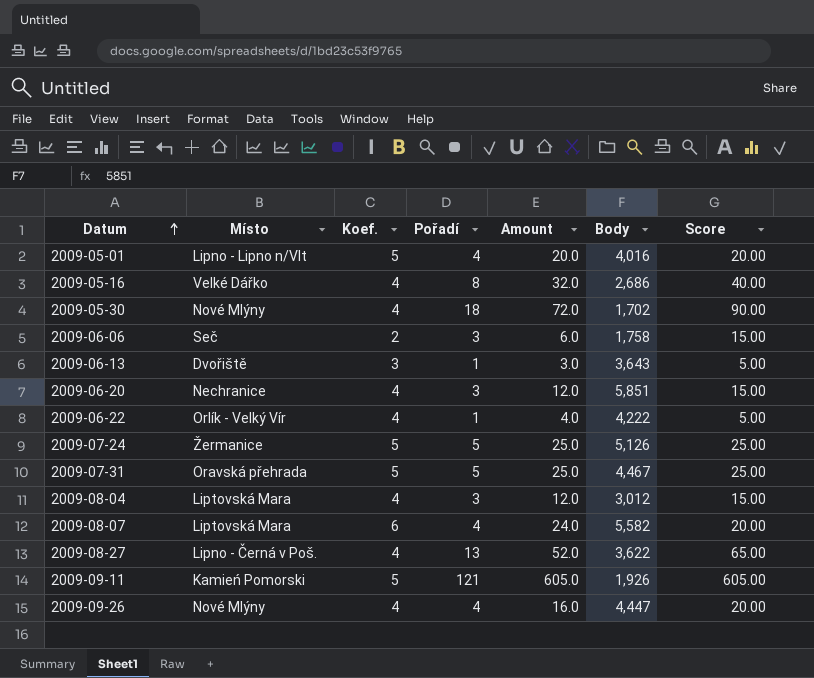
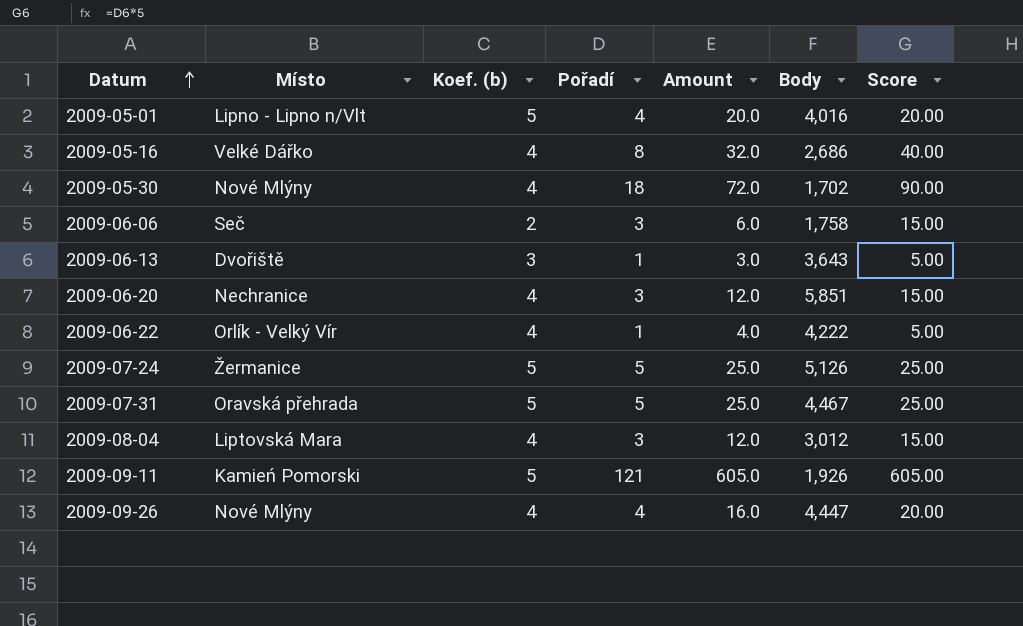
column name: Koef. -> Koef. (b)
row 2009-08-07: Liptovská Mara | 6 | 4 | 24.0 | 5,582 | 20.00 -> none
row 2009-08-27: Lipno - Černá v Poš. | 4 | 13 | 52.0 | 3,622 | 65.00 -> none

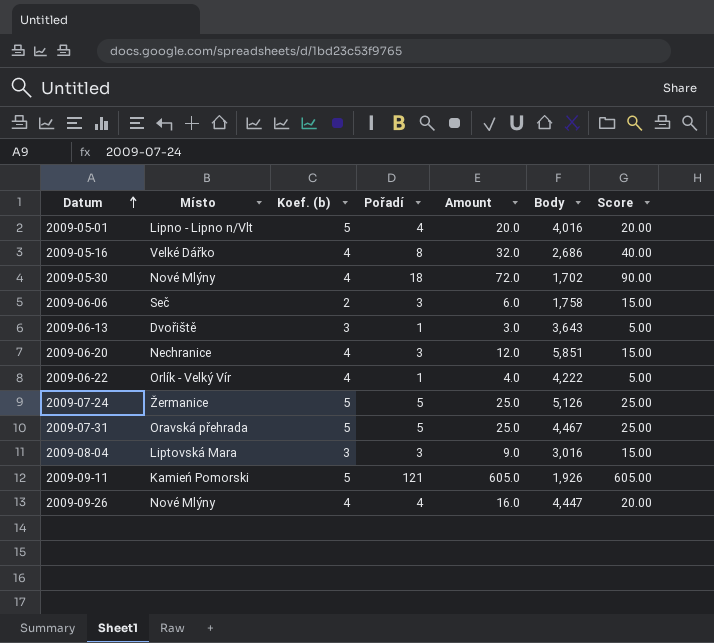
2009-08-04 | Koef. (b): 4 -> 3
2009-08-04 | Amount: 12.0 -> 9.0
2009-08-04 | Body: 3,012 -> 3,016

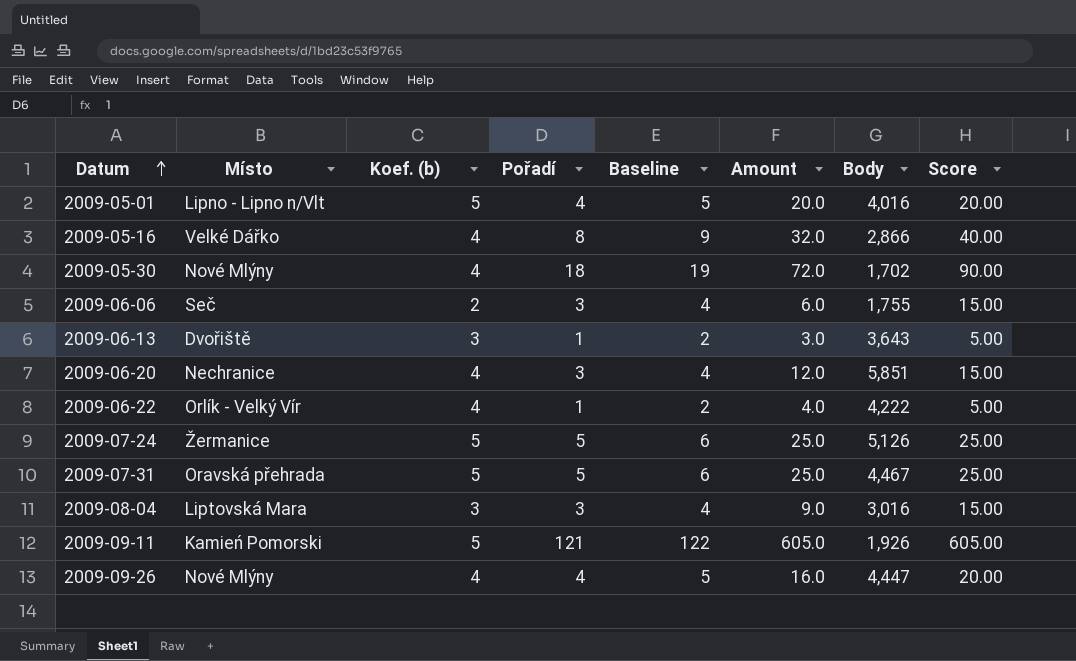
column Baseline | formula: none -> [Pořadí] + 1
2009-05-16 | Body: 2,686 -> 2,866
2009-06-06 | Body: 1,758 -> 1,755

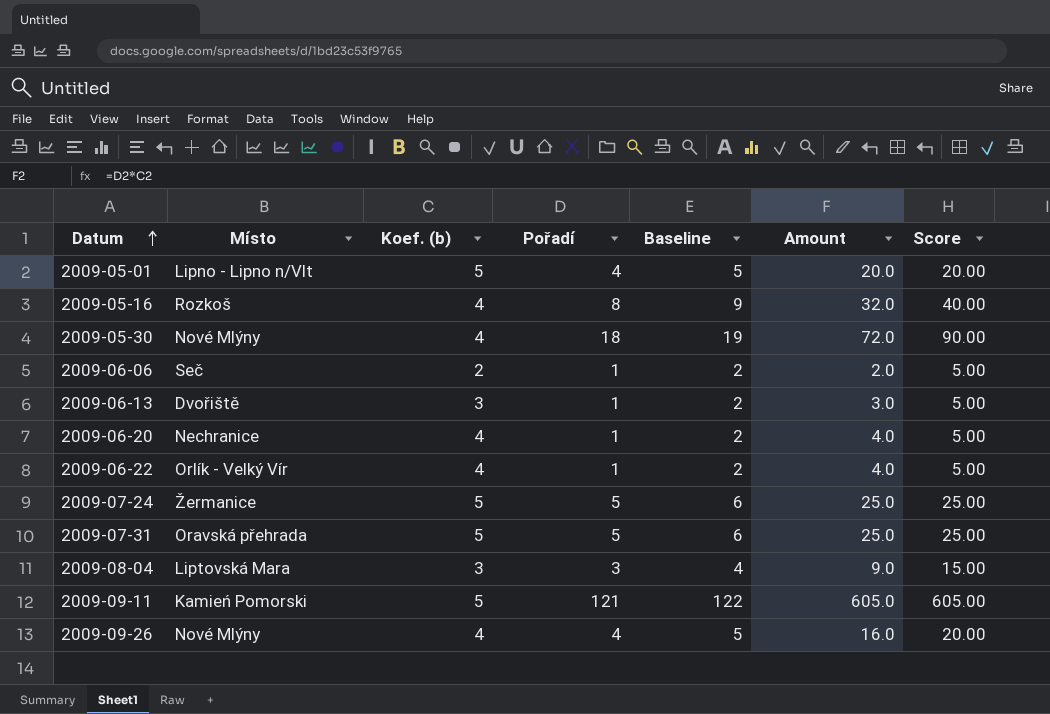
column Body | position: 7 -> none
2009-05-16 | Místo: Velké Dářko -> Rozkoš
2009-06-06 | Pořadí: 3 -> 1
2009-06-06 | Baseline: 4 -> 2
2009-06-06 | Amount: 6.0 -> 2.0
2009-06-06 | Score: 15.00 -> 5.00
2009-06-20 | Pořadí: 3 -> 1
2009-06-20 | Baseline: 4 -> 2
2009-06-20 | Amount: 12.0 -> 4.0
2009-06-20 | Score: 15.00 -> 5.00

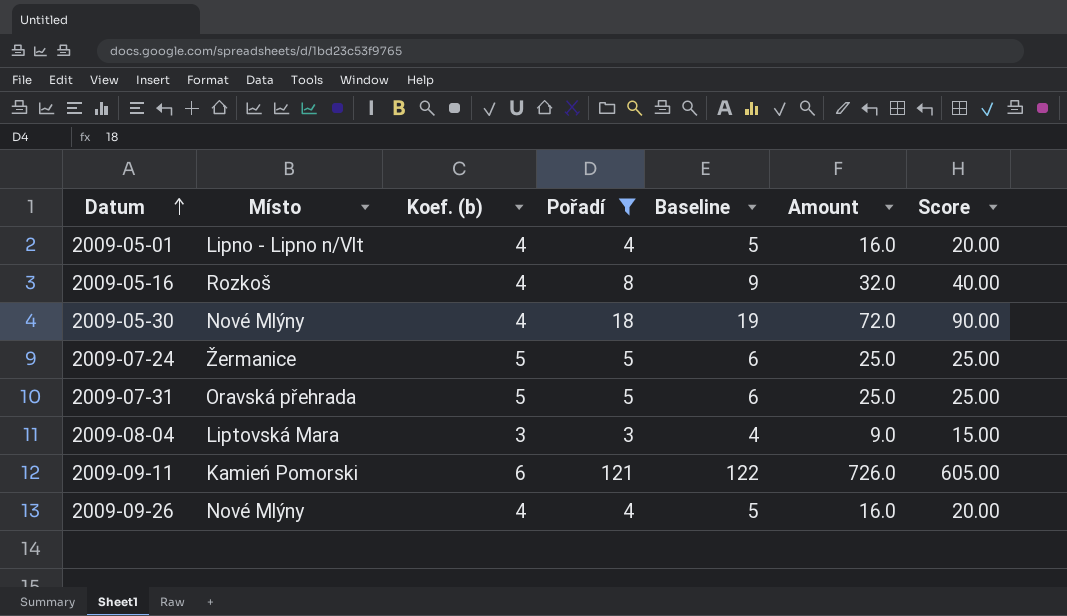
filter: none -> Pořadí != 1
2009-05-01 | Koef. (b): 5 -> 4
2009-05-01 | Amount: 20.0 -> 16.0
2009-09-11 | Koef. (b): 5 -> 6
2009-09-11 | Amount: 605.0 -> 726.0

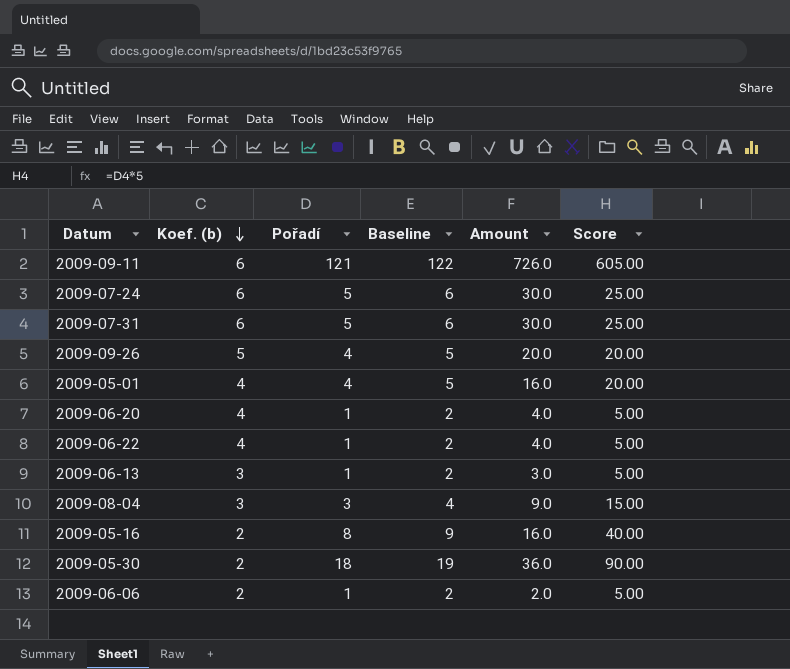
filter: Pořadí != 1 -> none
row order: Datum ascending -> Koef. (b) descending
column Místo | position: 2 -> none
2009-07-24 | Koef. (b): 5 -> 6
2009-07-24 | Amount: 25.0 -> 30.0
2009-07-31 | Koef. (b): 5 -> 6
2009-07-31 | Amount: 25.0 -> 30.0
2009-09-26 | Koef. (b): 4 -> 5
2009-09-26 | Amount: 16.0 -> 20.0
2009-05-16 | Koef. (b): 4 -> 2
2009-05-16 | Amount: 32.0 -> 16.0
2009-05-30 | Koef. (b): 4 -> 2
2009-05-30 | Amount: 72.0 -> 36.0

